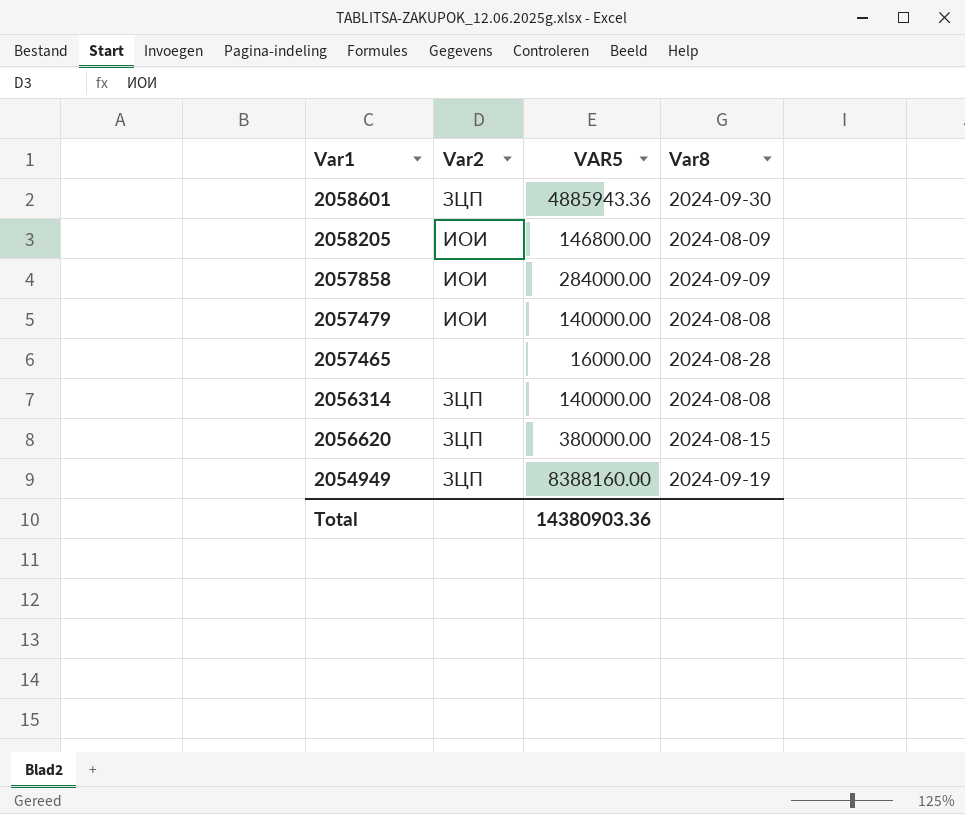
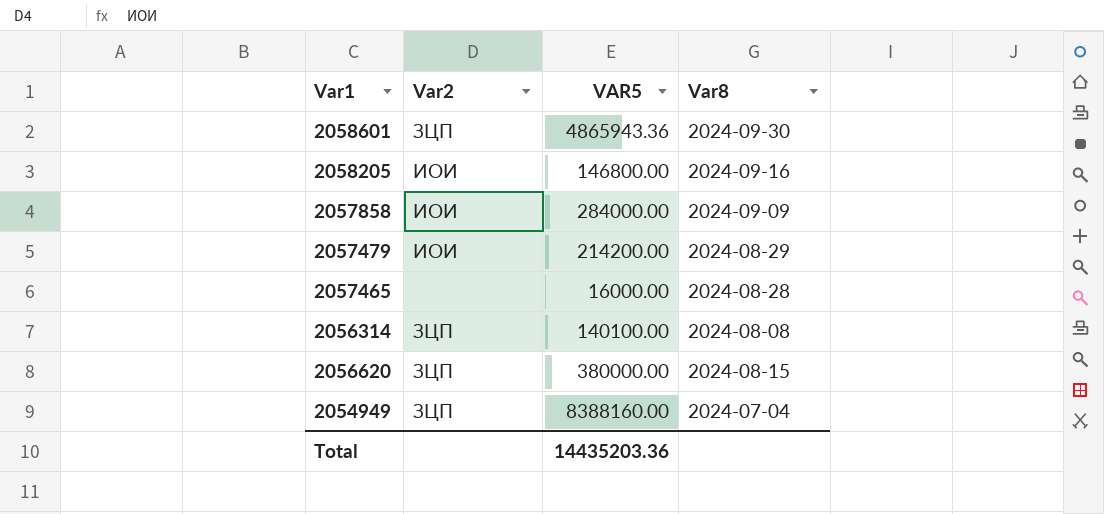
2058601 | VAR5: 4885943.36 -> 4865943.36
2058205 | Var8: 2024-08-09 -> 2024-09-16
2057479 | VAR5: 140000.00 -> 214200.00
2057479 | Var8: 2024-08-08 -> 2024-08-29
2056314 | VAR5: 140000.00 -> 140100.00
2054949 | Var8: 2024-09-19 -> 2024-07-04
Total | VAR5: 14380903.36 -> 14435203.36

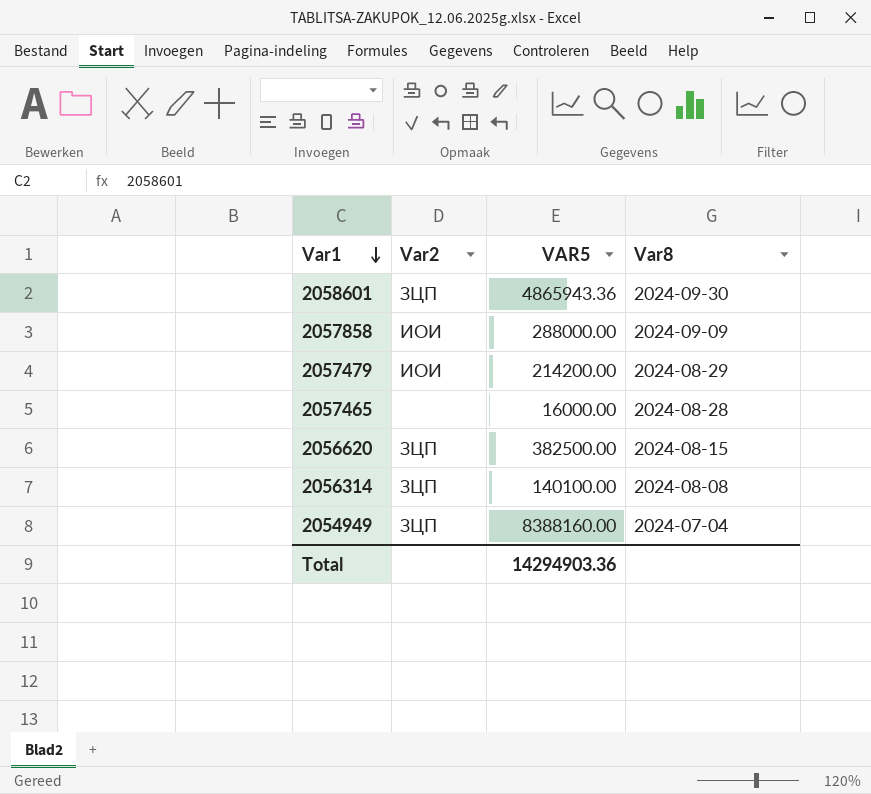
row order: none -> Var1 descending
row 2058205: ИОИ | 146800.00 | 2024-09-16 -> none
2057858 | VAR5: 284000.00 -> 288000.00
2056620 | VAR5: 380000.00 -> 382500.00
Total | VAR5: 14435203.36 -> 14294903.36

